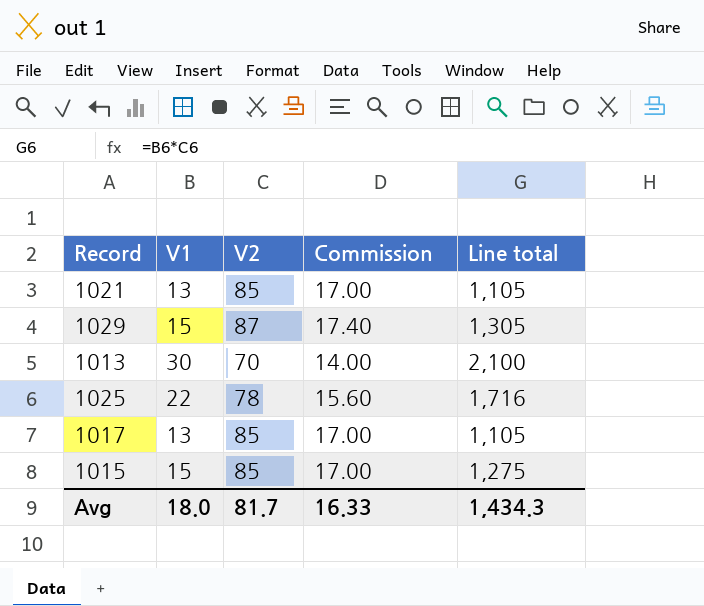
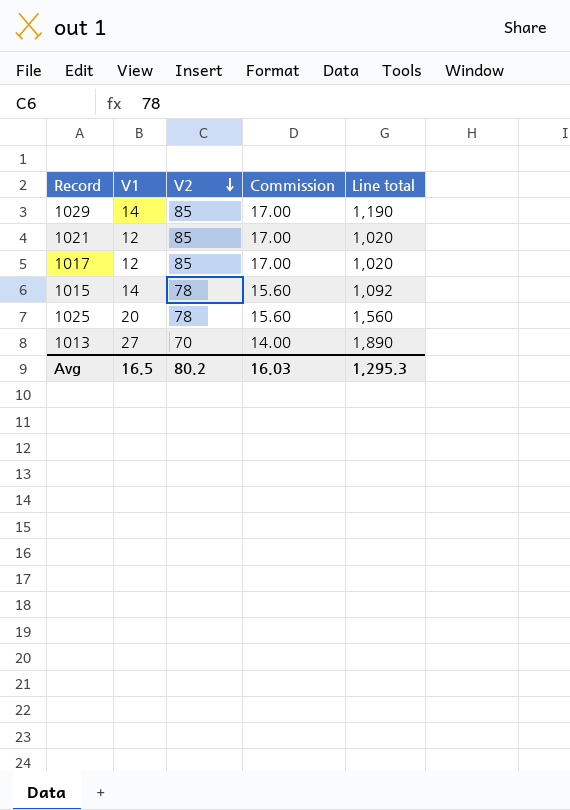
row order: none -> V2 descending
1029 | V1: 15 -> 14
1029 | V2: 87 -> 85
1029 | Commission: 17.40 -> 17.00
1029 | Line total: 1,305 -> 1,190
1021 | V1: 13 -> 12
1021 | Line total: 1,105 -> 1,020
1017 | V1: 13 -> 12
1017 | Line total: 1,105 -> 1,020
1015 | V1: 15 -> 14
1015 | V2: 85 -> 78
1015 | Commission: 17.00 -> 15.60
1015 | Line total: 1,275 -> 1,092
1025 | V1: 22 -> 20
1025 | Line total: 1,716 -> 1,560
1013 | V1: 30 -> 27
1013 | Line total: 2,100 -> 1,890
Avg | V1: 18.0 -> 16.5
Avg | V2: 81.7 -> 80.2
Avg | Commission: 16.33 -> 16.03
Avg | Line total: 1,434.3 -> 1,295.3

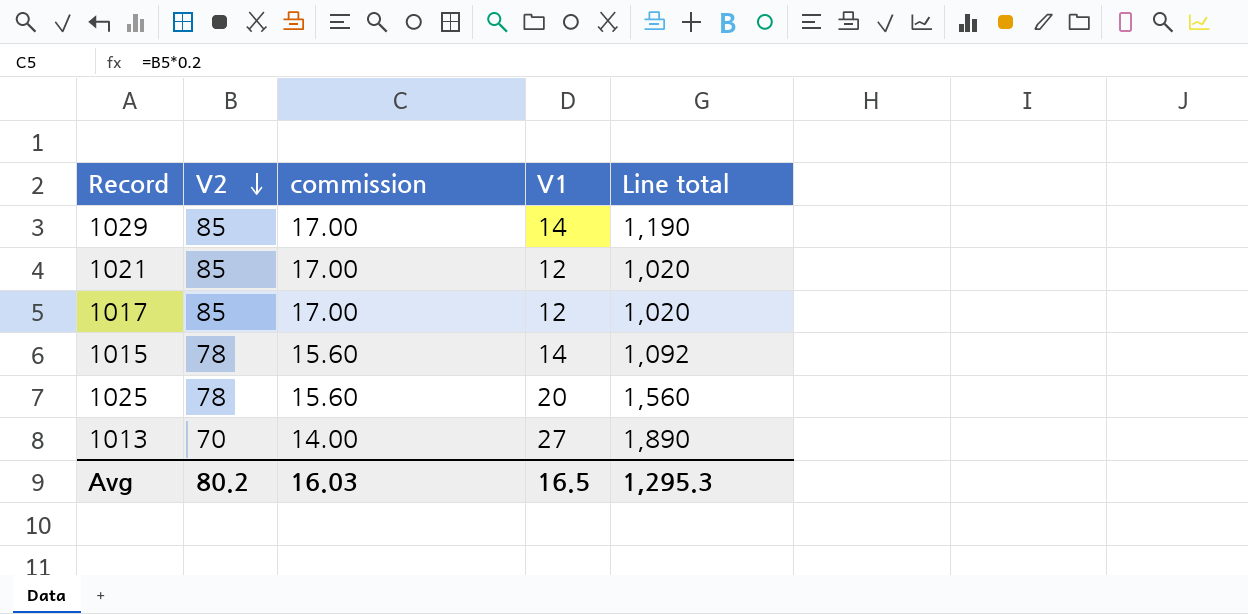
column name: Commission -> commission
column V1 | position: 2 -> 4

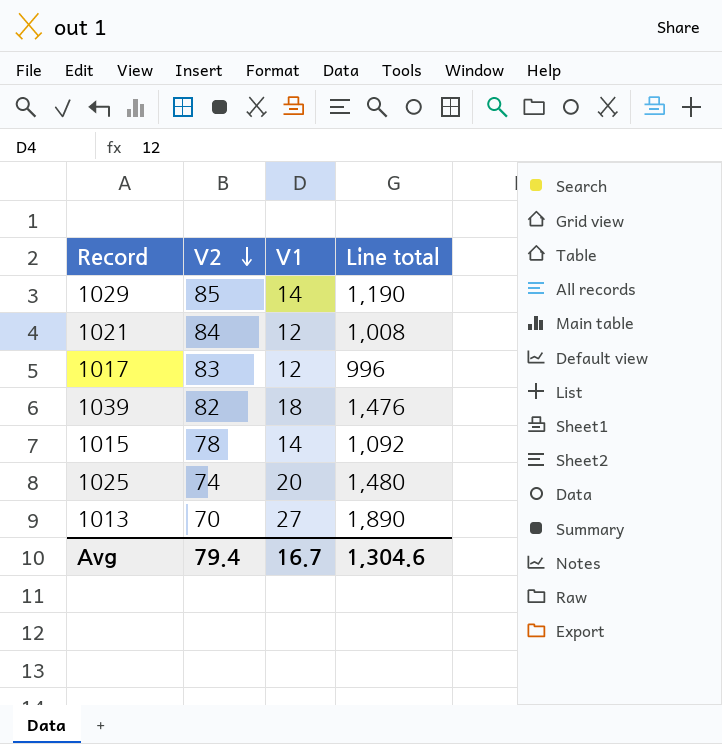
column commission | formula: [V2] * 0.2 -> none
1021 | V2: 85 -> 84
1021 | Line total: 1,020 -> 1,008
1017 | V2: 85 -> 83
1017 | Line total: 1,020 -> 996
row 1039: none -> 82 | 18 | 1,476
1025 | V2: 78 -> 74
1025 | Line total: 1,560 -> 1,480
Avg | V2: 80.2 -> 79.4
Avg | V1: 16.5 -> 16.7
Avg | Line total: 1,295.3 -> 1,304.6

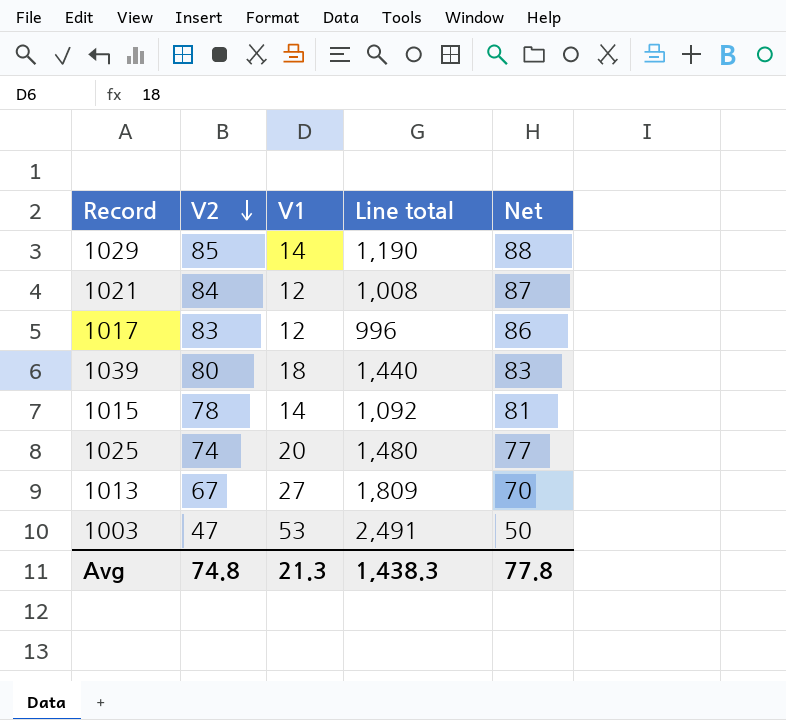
column Net | formula: none -> [V2] + 3
1039 | V2: 82 -> 80
1039 | Line total: 1,476 -> 1,440
1013 | V2: 70 -> 67
1013 | Line total: 1,890 -> 1,809
row 1003: none -> 47 | 53 | 2,491 | 50
Avg | V2: 79.4 -> 74.8
Avg | V1: 16.7 -> 21.3
Avg | Line total: 1,304.6 -> 1,438.3

